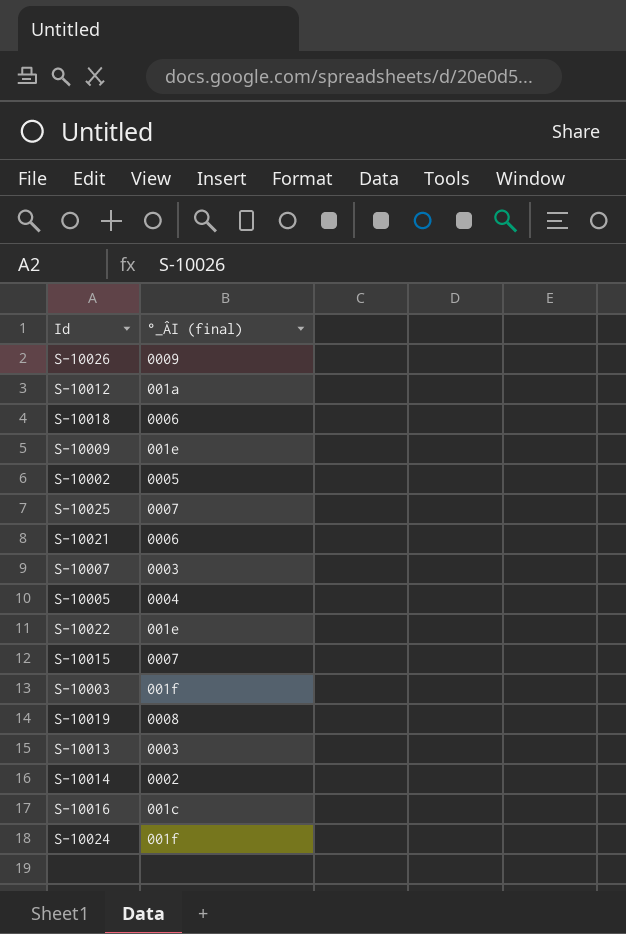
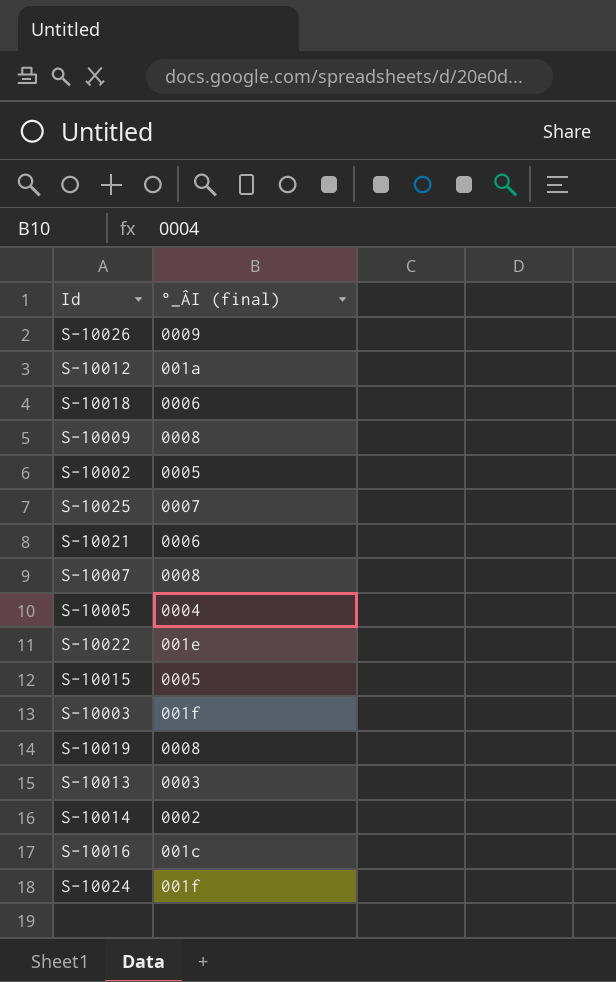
S-10009 | °_ÂI (final): 001e -> 0008
S-10007 | °_ÂI (final): 0003 -> 0008
S-10015 | °_ÂI (final): 0007 -> 0005

